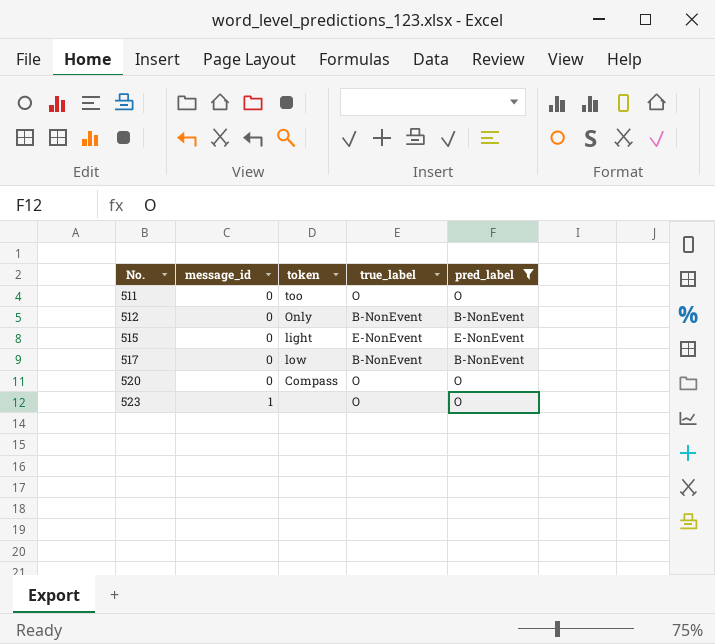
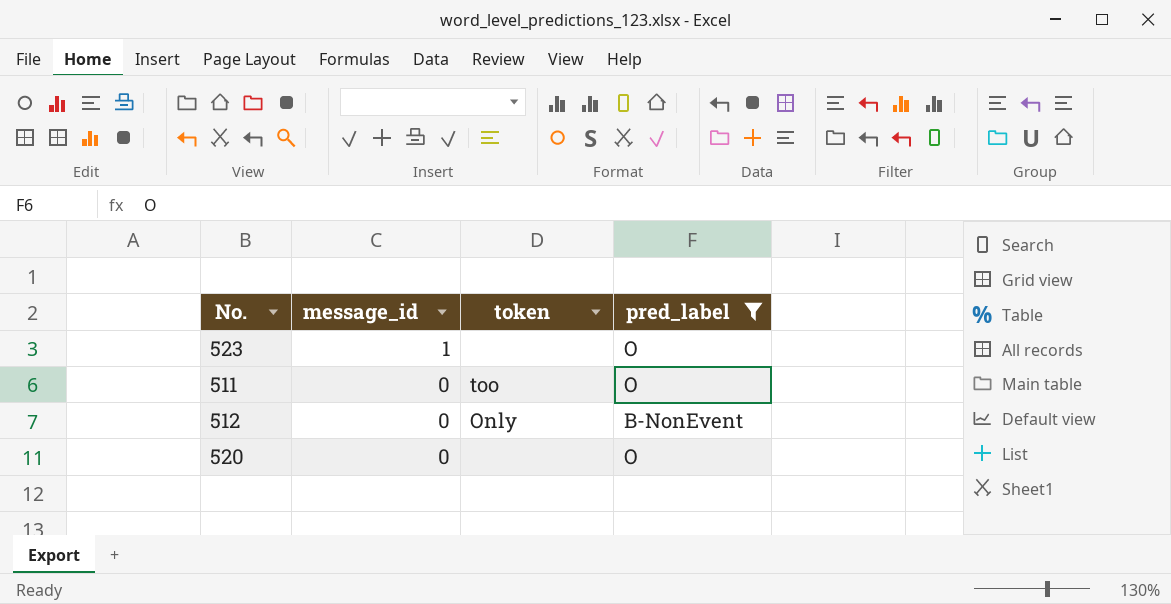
row order: No. ascending -> message_id descending
column true_label | position: 4 -> none
row 515: 0 | light | E-NonEvent | E-NonEvent -> none
row 517: 0 | low | B-NonEvent | B-NonEvent -> none
520 | token: Compass -> none

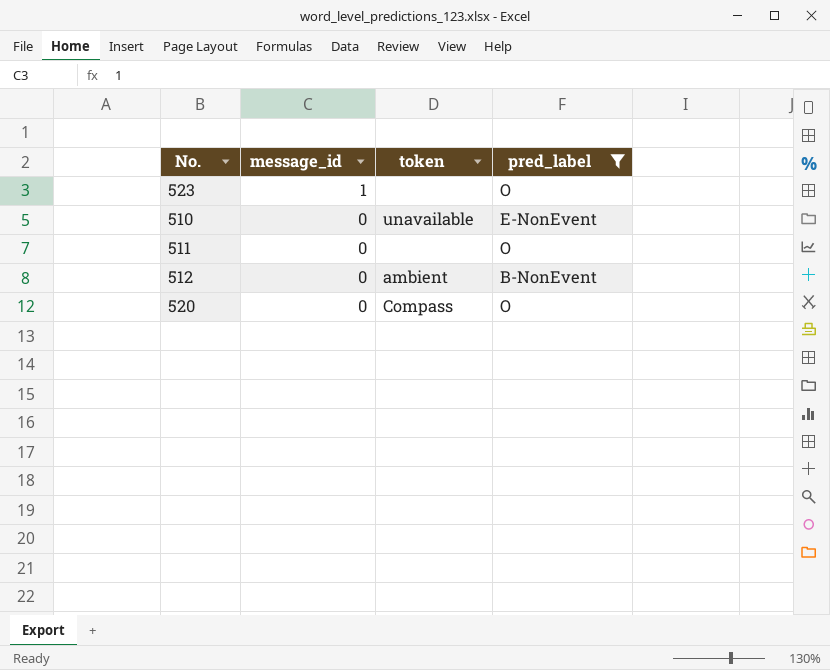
row 510: none -> 0 | unavailable | E-NonEvent
511 | token: too -> none
512 | token: Only -> ambient
520 | token: none -> Compass

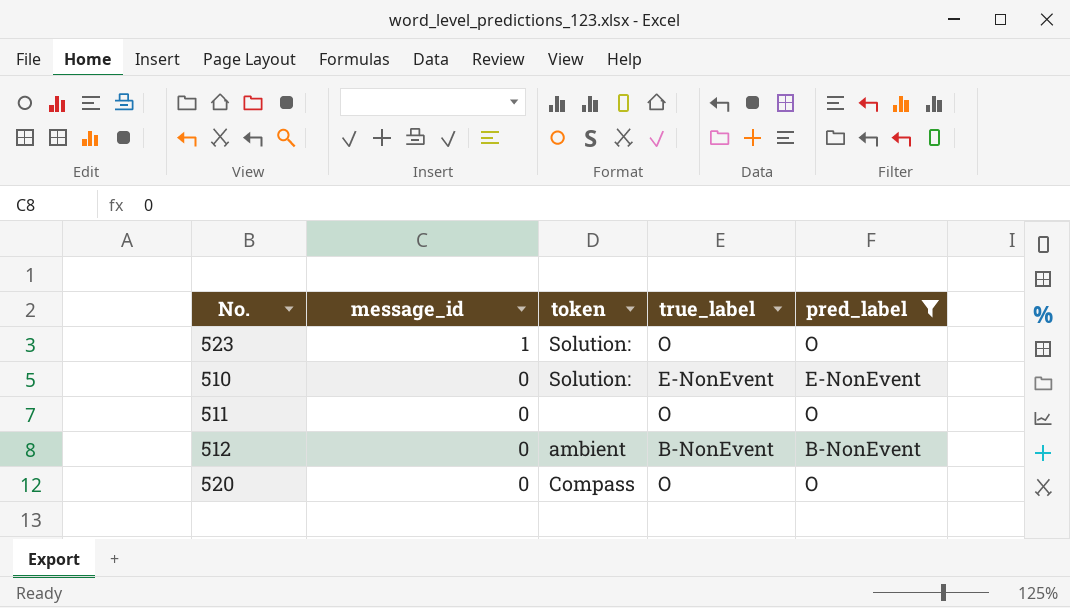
column true_label | position: none -> 4
523 | token: none -> Solution:
510 | token: unavailable -> Solution:

